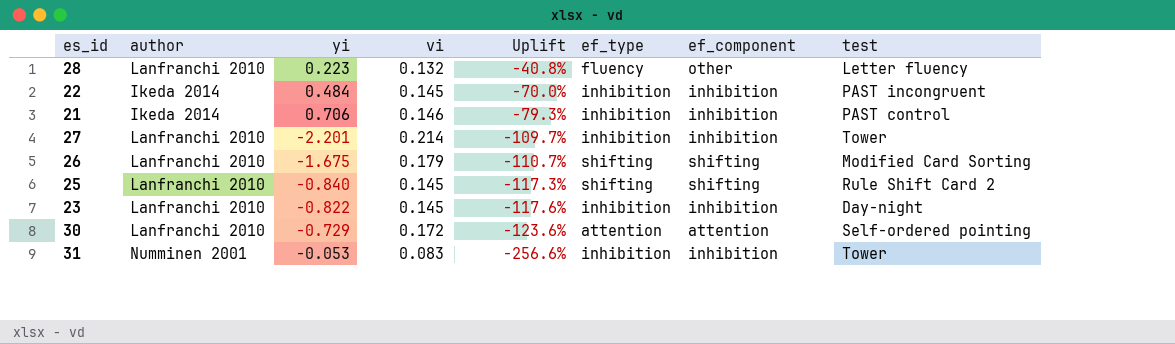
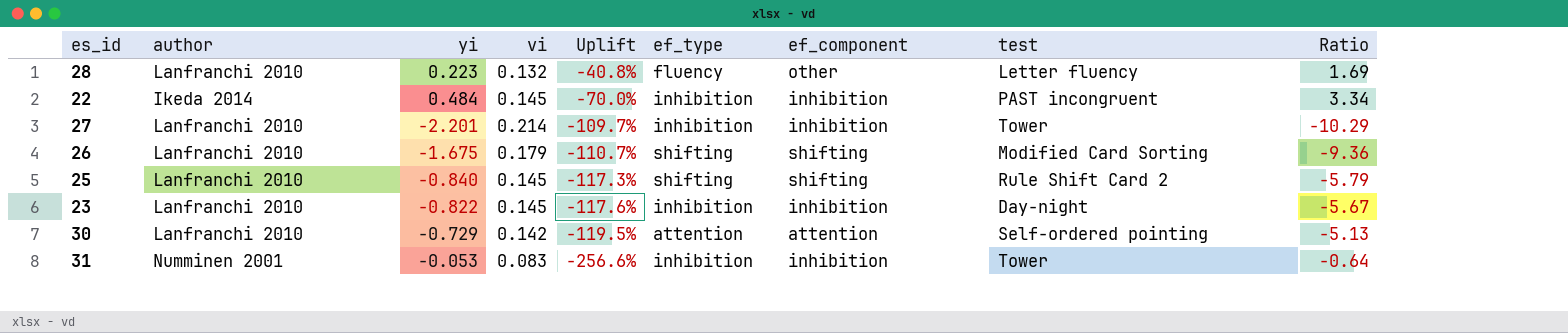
column Ratio | formula: none -> [yi] / [vi]
row 21: Ikeda 2014 | 0.706 | 0.146 | -79.3% | inhibition | inhibition | PAST control -> none
30 | vi: 0.172 -> 0.142
30 | Uplift: -123.6% -> -119.5%

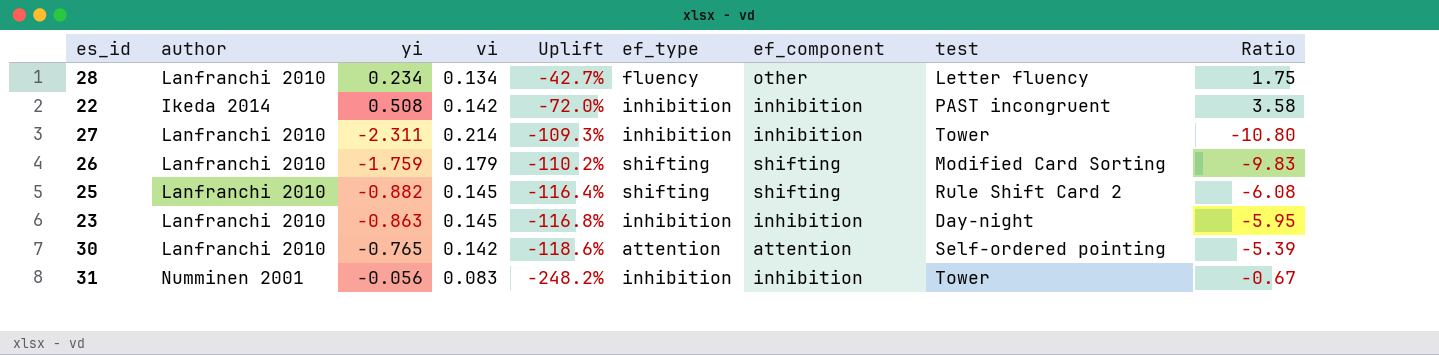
28 | yi: 0.223 -> 0.234
28 | vi: 0.132 -> 0.134
28 | Uplift: -40.8% -> -42.7%
28 | Ratio: 1.69 -> 1.75
22 | yi: 0.484 -> 0.508
22 | vi: 0.145 -> 0.142
22 | Uplift: -70.0% -> -72.0%
22 | Ratio: 3.34 -> 3.58
27 | yi: -2.201 -> -2.311
27 | Uplift: -109.7% -> -109.3%
27 | Ratio: -10.29 -> -10.80
26 | yi: -1.675 -> -1.759
26 | Uplift: -110.7% -> -110.2%
26 | Ratio: -9.36 -> -9.83
25 | yi: -0.840 -> -0.882
25 | Uplift: -117.3% -> -116.4%
25 | Ratio: -5.79 -> -6.08
23 | yi: -0.822 -> -0.863
23 | Uplift: -117.6% -> -116.8%
23 | Ratio: -5.67 -> -5.95
30 | yi: -0.729 -> -0.765
30 | Uplift: -119.5% -> -118.6%
30 | Ratio: -5.13 -> -5.39
31 | yi: -0.053 -> -0.056
31 | Uplift: -256.6% -> -248.2%
31 | Ratio: -0.64 -> -0.67

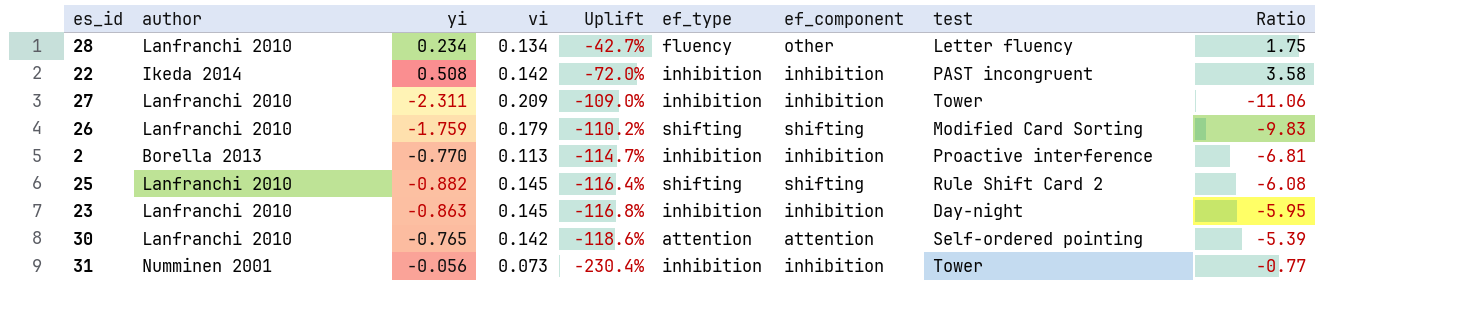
27 | vi: 0.214 -> 0.209
27 | Uplift: -109.3% -> -109.0%
27 | Ratio: -10.80 -> -11.06
row 2: none -> Borella 2013 | -0.770 | 0.113 | -114.7% | inhibition | inhibition | Proactive interference | -6.81
31 | vi: 0.083 -> 0.073
31 | Uplift: -248.2% -> -230.4%
31 | Ratio: -0.67 -> -0.77

